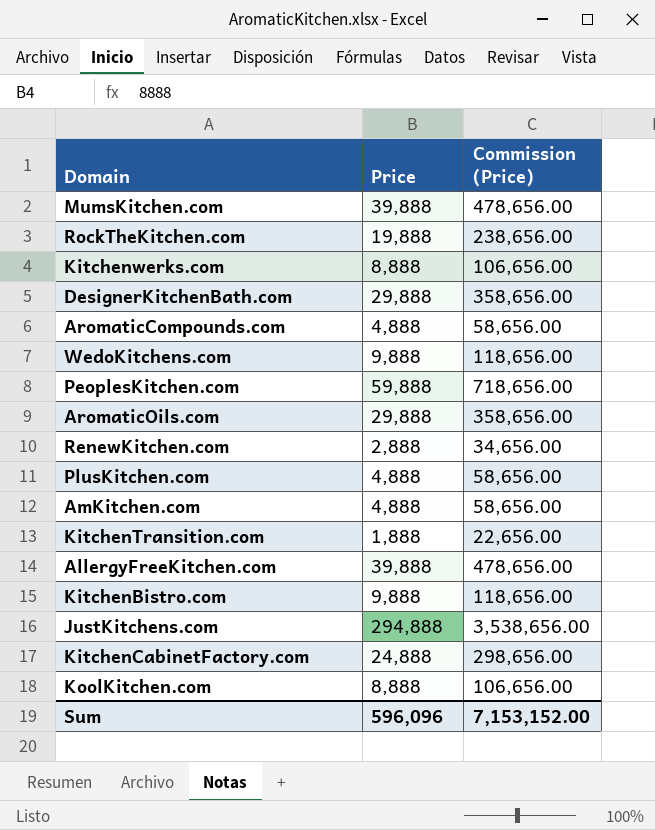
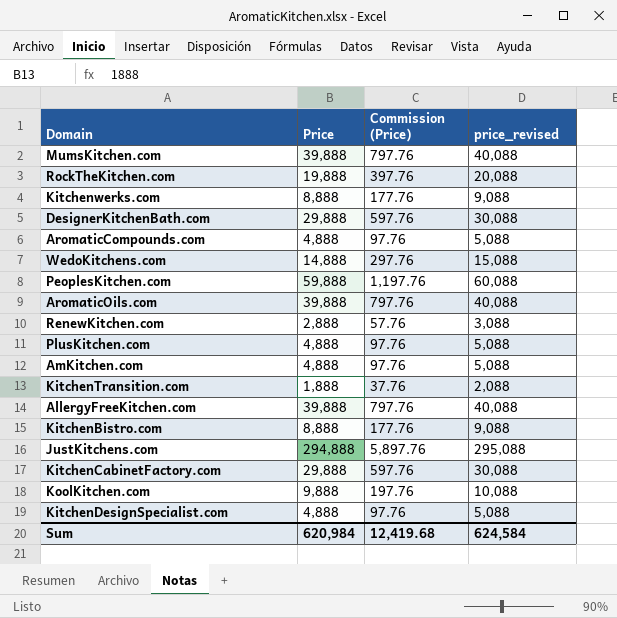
column Commission (Price) | formula: [Price] * 12 -> [Price] * 0.02
column price_revised | formula: none -> [Price] + 200
WedoKitchens.com | Price: 9,888 -> 14,888
AromaticOils.com | Price: 29,888 -> 39,888
KitchenBistro.com | Price: 9,888 -> 8,888
KitchenCabinetFactory.com | Price: 24,888 -> 29,888
KoolKitchen.com | Price: 8,888 -> 9,888
row KitchenDesignSpecialist.com: none -> 4,888 | 97.76 | 5,088
Sum | Price: 596,096 -> 620,984
Sum | Commission (Price): 7,153,152.00 -> 12,419.68

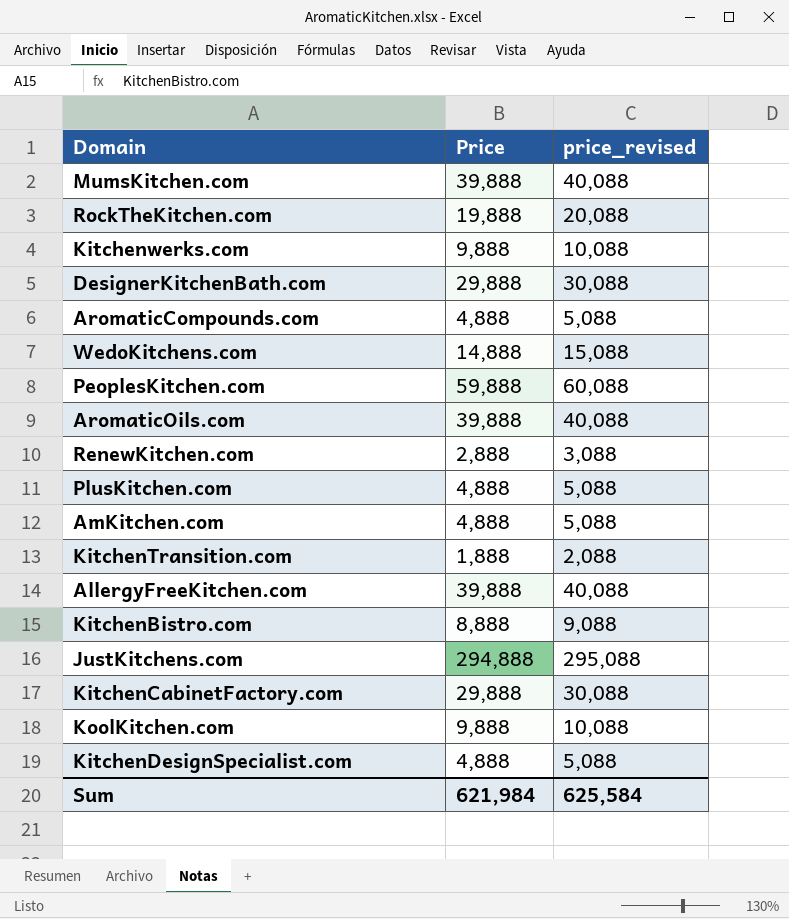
column Commission (Price) | formula: [Price] * 0.02 -> none
Kitchenwerks.com | Price: 8,888 -> 9,888
Kitchenwerks.com | price_revised: 9,088 -> 10,088
Sum | Price: 620,984 -> 621,984
Sum | price_revised: 624,584 -> 625,584

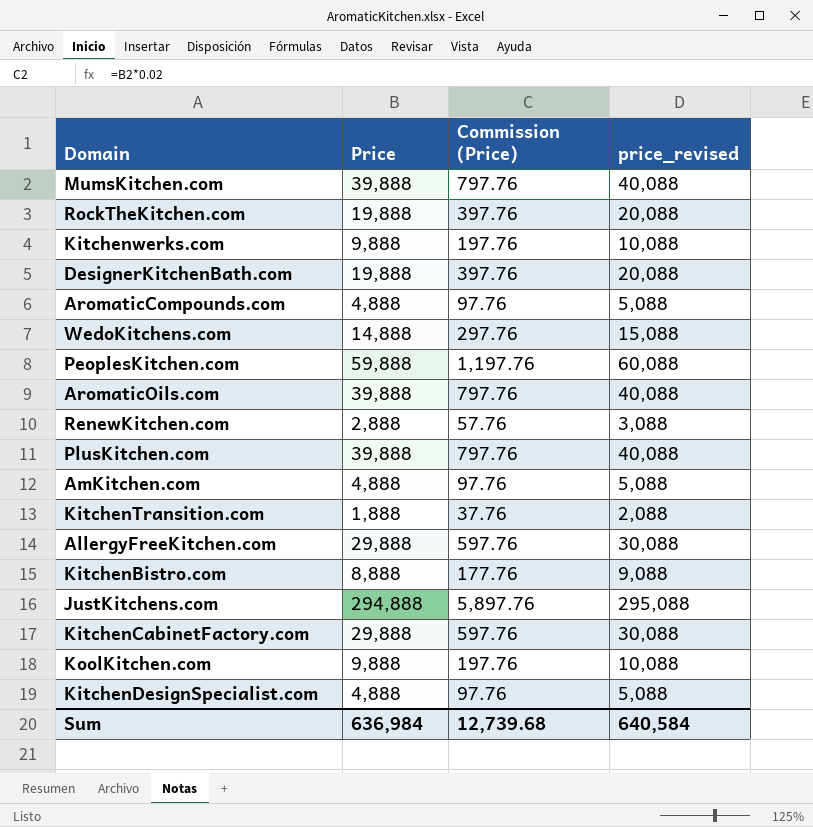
column Commission (Price) | formula: none -> [Price] * 0.02
DesignerKitchenBath.com | Price: 29,888 -> 19,888
DesignerKitchenBath.com | price_revised: 30,088 -> 20,088
PlusKitchen.com | Price: 4,888 -> 39,888
PlusKitchen.com | price_revised: 5,088 -> 40,088
AllergyFreeKitchen.com | Price: 39,888 -> 29,888
AllergyFreeKitchen.com | price_revised: 40,088 -> 30,088
Sum | Price: 621,984 -> 636,984
Sum | price_revised: 625,584 -> 640,584

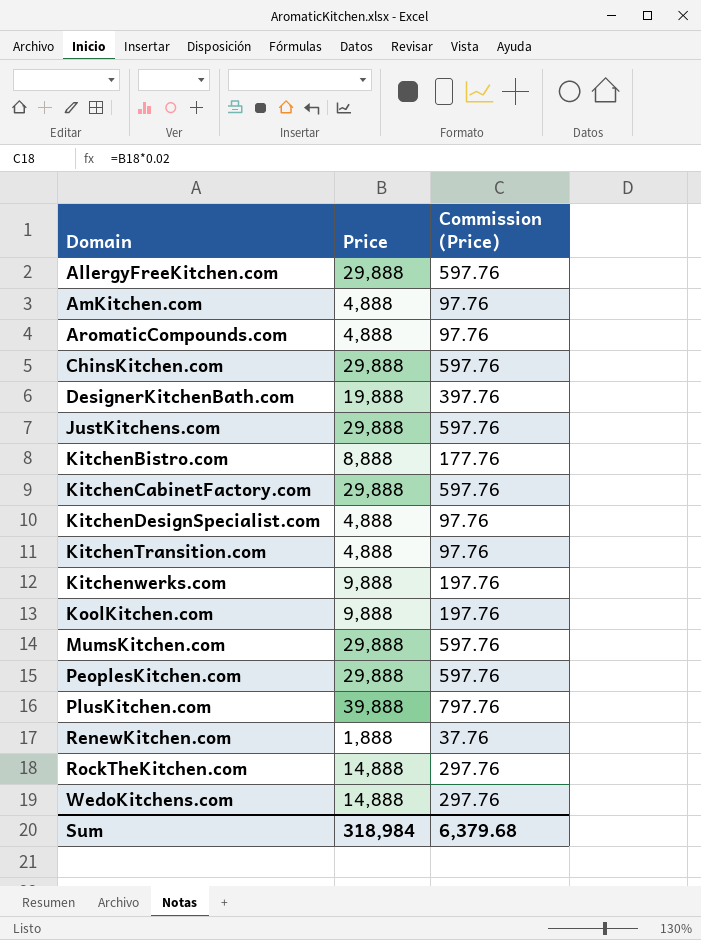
row order: none -> Domain ascending
column price_revised | formula: [Price] + 200 -> none
row AromaticOils.com: 39,888 | 797.76 | 40,088 -> none
row ChinsKitchen.com: none -> 29,888 | 597.76
JustKitchens.com | Price: 294,888 -> 29,888
JustKitchens.com | Commission (Price): 5,897.76 -> 597.76
KitchenTransition.com | Price: 1,888 -> 4,888
KitchenTransition.com | Commission (Price): 37.76 -> 97.76
MumsKitchen.com | Price: 39,888 -> 29,888
MumsKitchen.com | Commission (Price): 797.76 -> 597.76
PeoplesKitchen.com | Price: 59,888 -> 29,888
PeoplesKitchen.com | Commission (Price): 1,197.76 -> 597.76
RenewKitchen.com | Price: 2,888 -> 1,888
RenewKitchen.com | Commission (Price): 57.76 -> 37.76
RockTheKitchen.com | Price: 19,888 -> 14,888
RockTheKitchen.com | Commission (Price): 397.76 -> 297.76
Sum | Price: 636,984 -> 318,984
Sum | Commission (Price): 12,739.68 -> 6,379.68

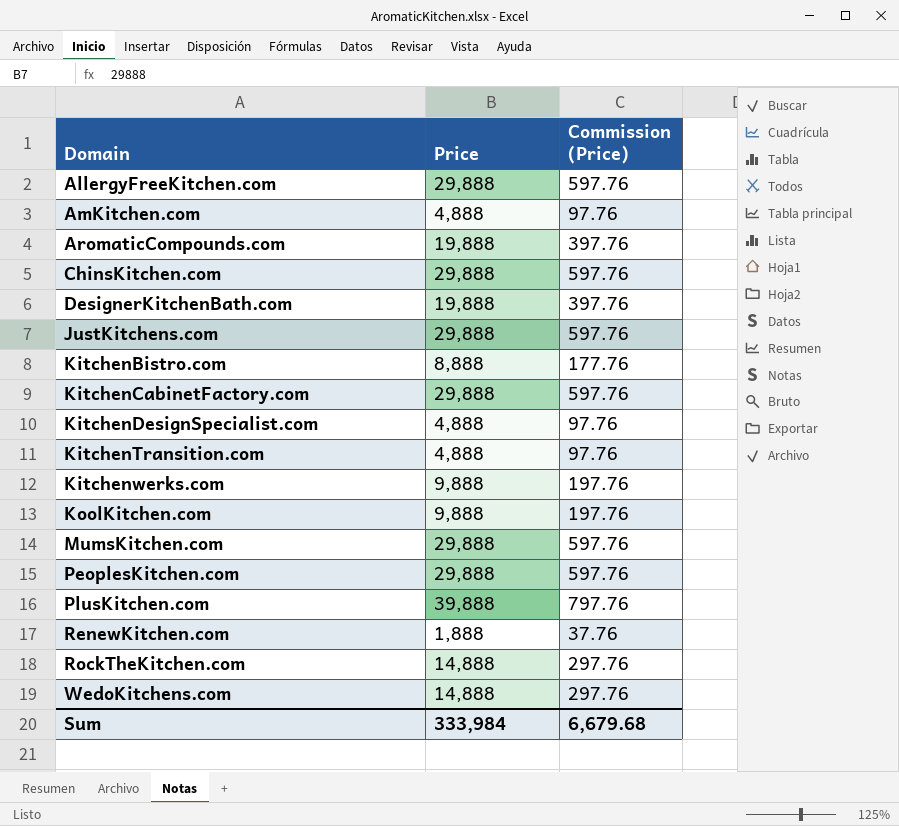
AromaticCompounds.com | Price: 4,888 -> 19,888
AromaticCompounds.com | Commission (Price): 97.76 -> 397.76
Sum | Price: 318,984 -> 333,984
Sum | Commission (Price): 6,379.68 -> 6,679.68

